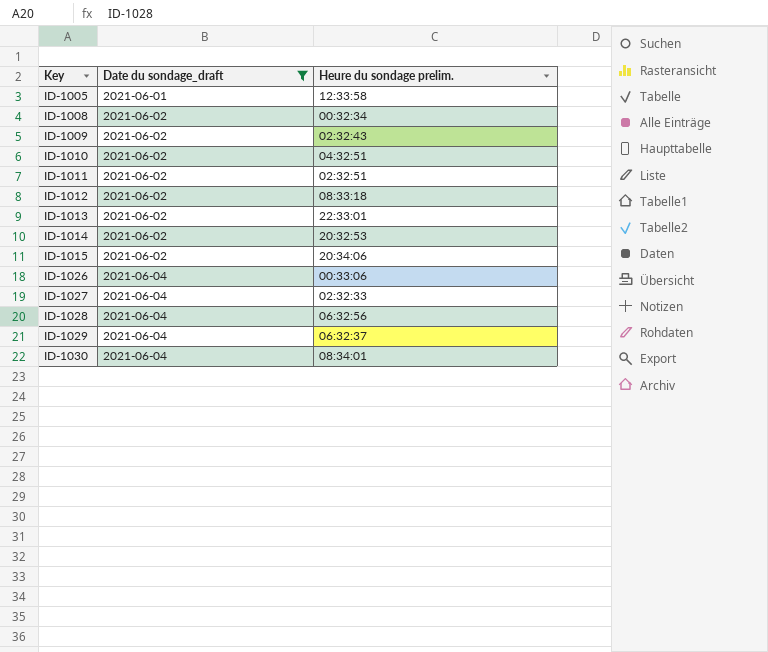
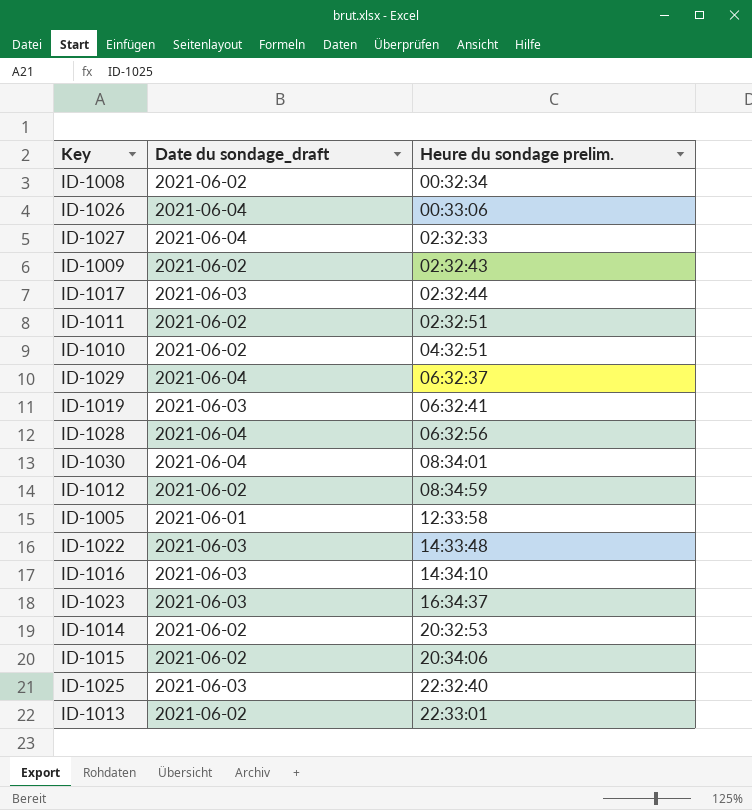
filter: Date du sondage_draft != 2021-06-03 -> none
row order: Key ascending -> Heure du sondage prelim. ascending
ID-1012 | Heure du sondage prelim.: 08:33:18 -> 08:34:59

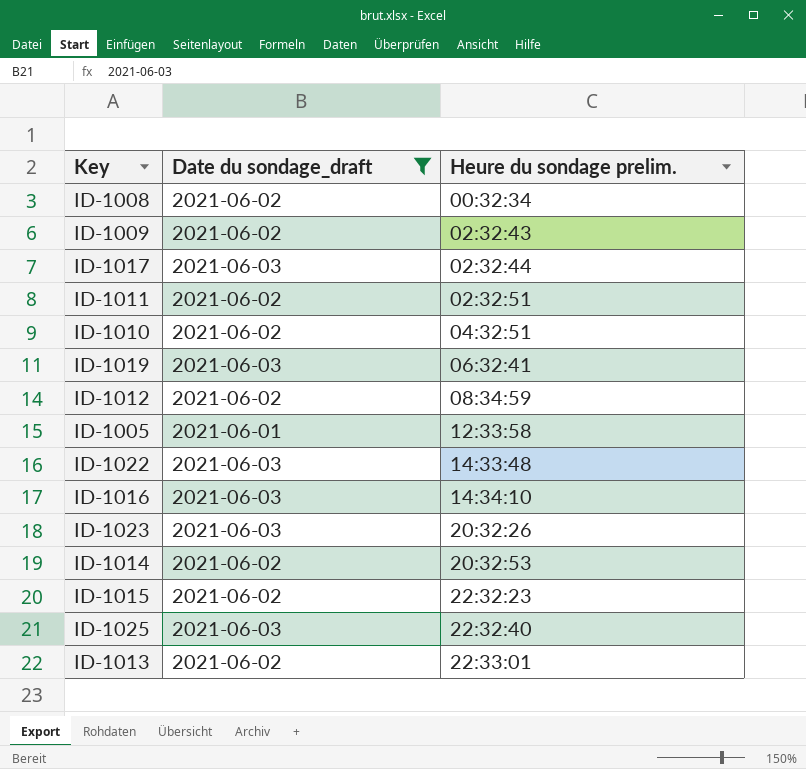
filter: none -> Date du sondage_draft != 2021-06-04
ID-1023 | Heure du sondage prelim.: 16:34:37 -> 20:32:26
ID-1015 | Heure du sondage prelim.: 20:34:06 -> 22:32:23

